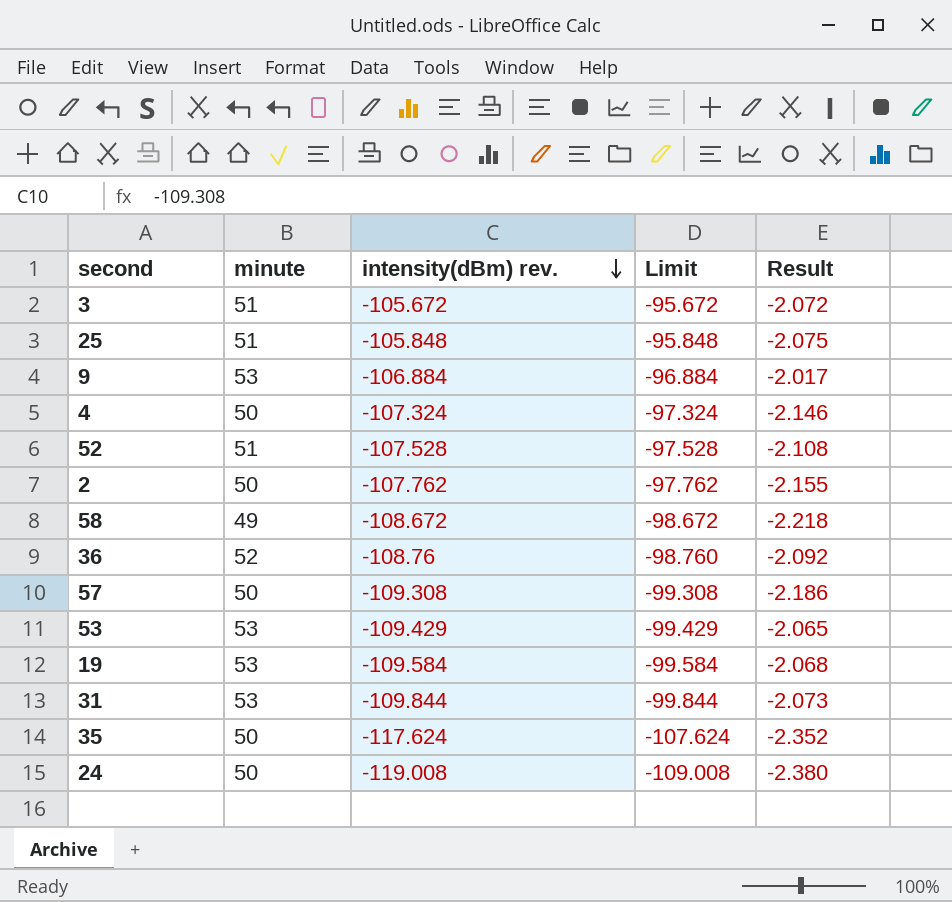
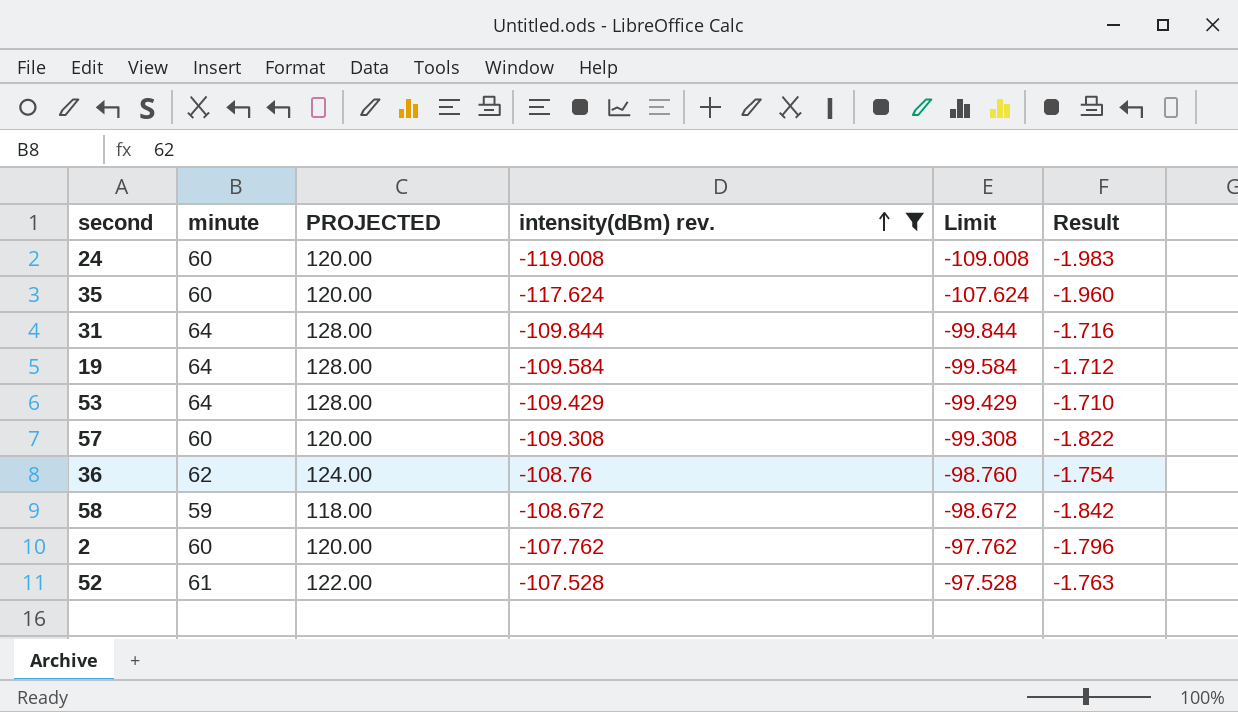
filter: none -> intensity(dBm) rev. <= -107.528
row order: intensity(dBm) rev. descending -> intensity(dBm) rev. ascending
column PROJECTED | formula: none -> [minute] * 2
24 | minute: 50 -> 60
24 | Result: -2.380 -> -1.983
35 | minute: 50 -> 60
35 | Result: -2.352 -> -1.960
31 | minute: 53 -> 64
31 | Result: -2.073 -> -1.716
19 | minute: 53 -> 64
19 | Result: -2.068 -> -1.712
53 | minute: 53 -> 64
53 | Result: -2.065 -> -1.710
57 | minute: 50 -> 60
57 | Result: -2.186 -> -1.822
36 | minute: 52 -> 62
36 | Result: -2.092 -> -1.754
58 | minute: 49 -> 59
58 | Result: -2.218 -> -1.842
2 | minute: 50 -> 60
2 | Result: -2.155 -> -1.796
52 | minute: 51 -> 61
52 | Result: -2.108 -> -1.763

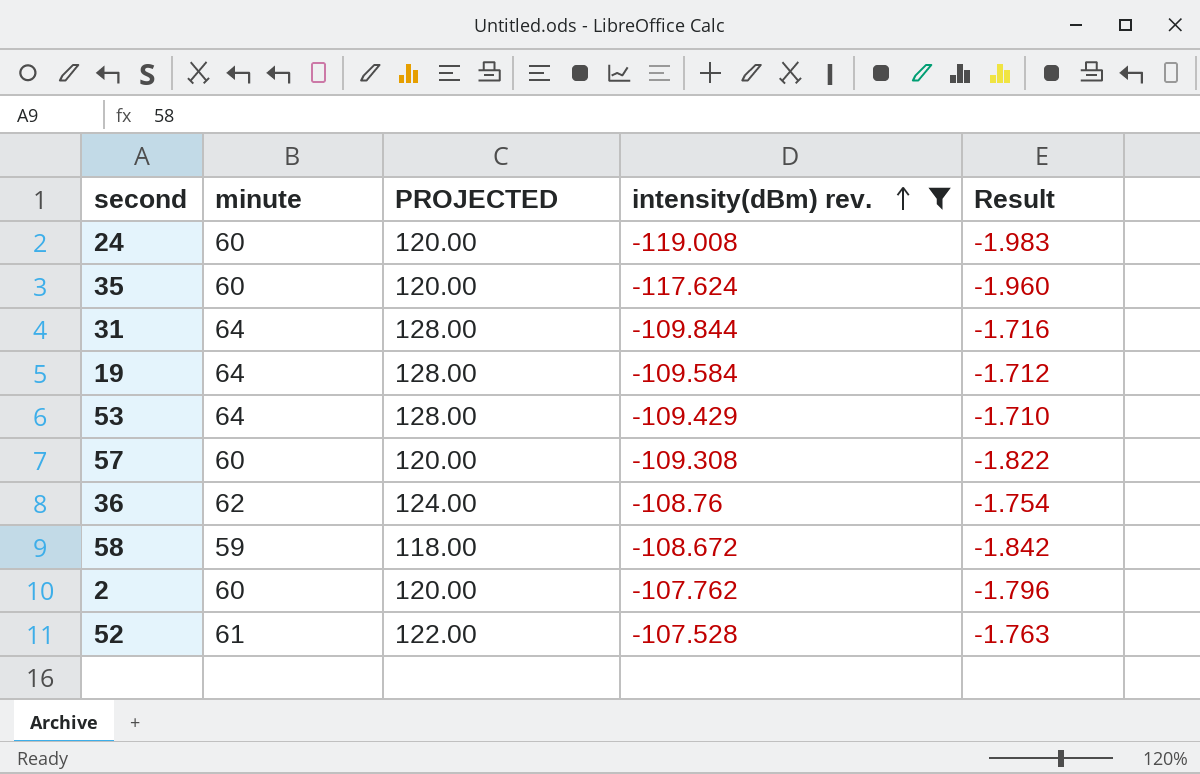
column Limit | formula: [intensity(dBm) rev.] + 10 -> none

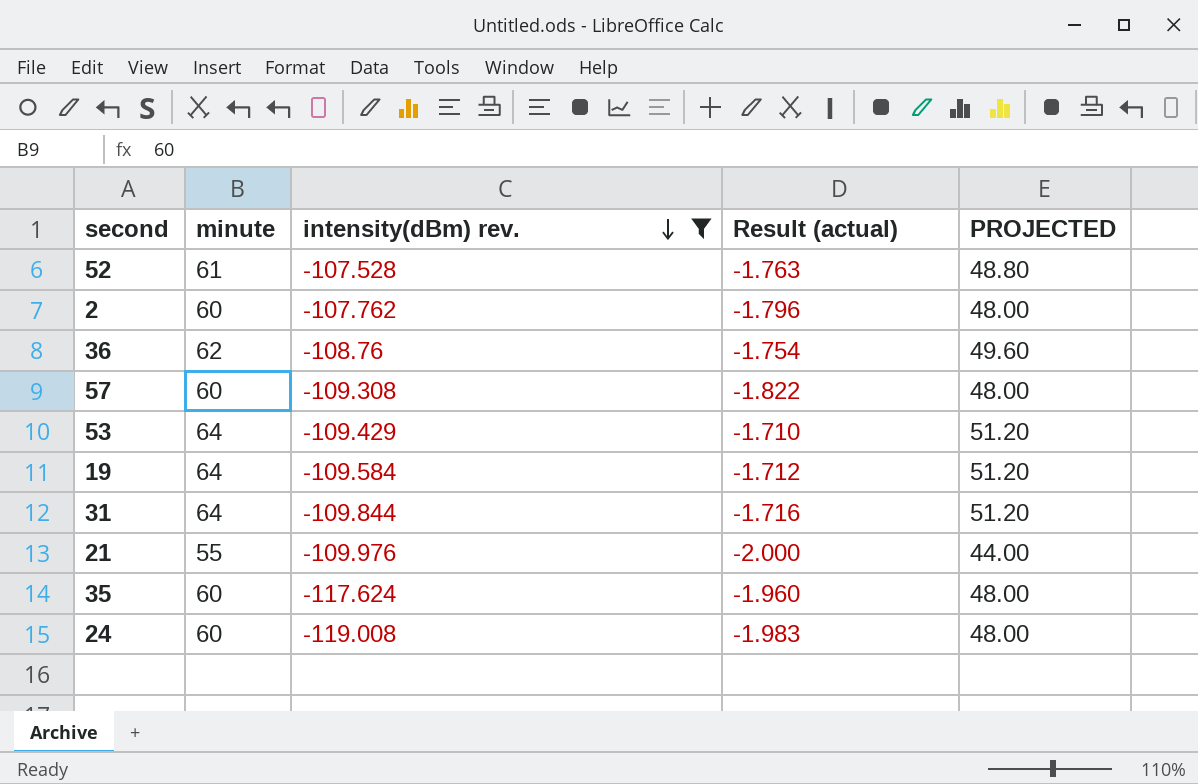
row order: intensity(dBm) rev. ascending -> intensity(dBm) rev. descending
column name: Result -> Result (actual)
column PROJECTED | formula: [minute] * 2 -> [minute] * 0.8
column PROJECTED | position: 3 -> 5
row 58: 59 | 118.00 | -108.672 | -1.842 -> none
row 21: none -> 55 | -109.976 | -2.000 | 44.00

